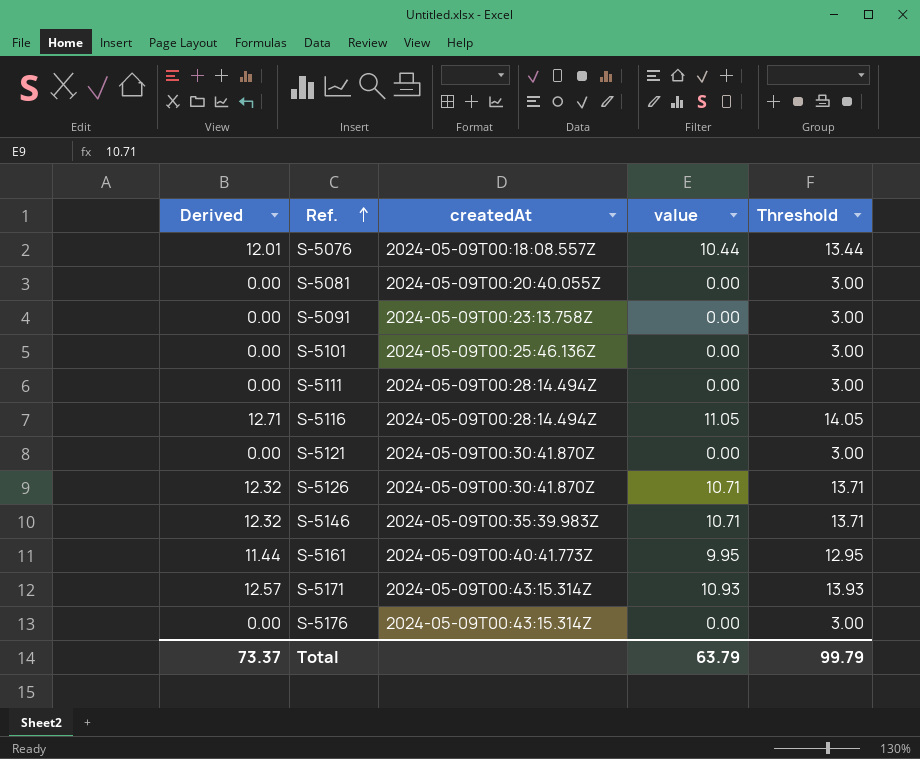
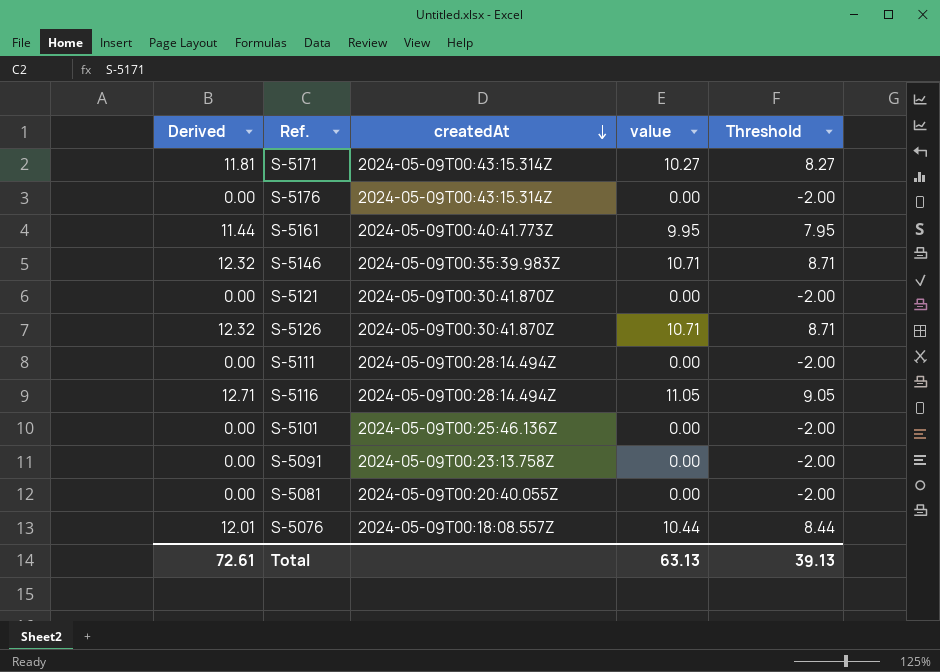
row order: Ref. ascending -> createdAt descending
column Threshold | formula: [value] + 3 -> [value] - 2
S-5171 | Derived: 12.57 -> 11.81
S-5171 | value: 10.93 -> 10.27
Total | Derived: 73.37 -> 72.61
Total | value: 63.79 -> 63.13
Total | Threshold: 99.79 -> 39.13

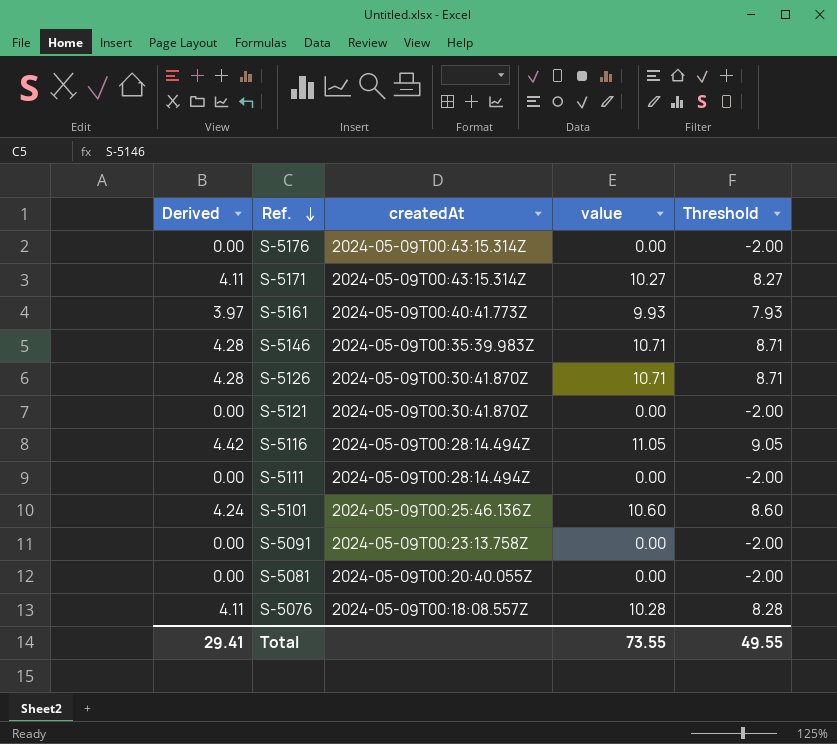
row order: createdAt descending -> Ref. descending
column Derived | formula: [value] * 1.15 -> [value] * 0.4
S-5161 | value: 9.95 -> 9.93
S-5161 | Threshold: 7.95 -> 7.93
S-5101 | value: 0.00 -> 10.60
S-5101 | Threshold: -2.00 -> 8.60
S-5076 | value: 10.44 -> 10.28
S-5076 | Threshold: 8.44 -> 8.28
Total | Derived: 72.61 -> 29.41
Total | value: 63.13 -> 73.55
Total | Threshold: 39.13 -> 49.55

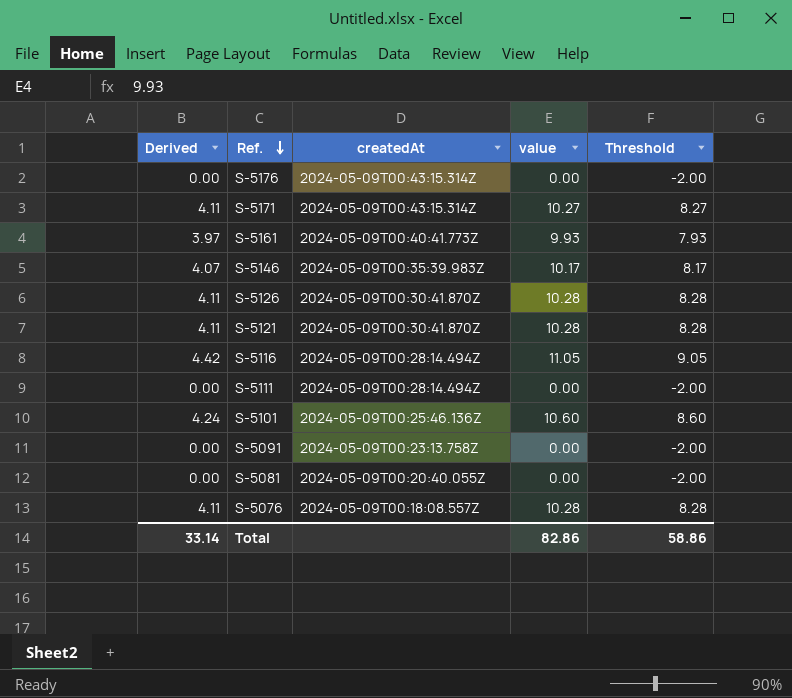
S-5146 | Derived: 4.28 -> 4.07
S-5146 | value: 10.71 -> 10.17
S-5146 | Threshold: 8.71 -> 8.17
S-5126 | Derived: 4.28 -> 4.11
S-5126 | value: 10.71 -> 10.28
S-5126 | Threshold: 8.71 -> 8.28
S-5121 | Derived: 0.00 -> 4.11
S-5121 | value: 0.00 -> 10.28
S-5121 | Threshold: -2.00 -> 8.28
Total | Derived: 29.41 -> 33.14
Total | value: 73.55 -> 82.86
Total | Threshold: 49.55 -> 58.86

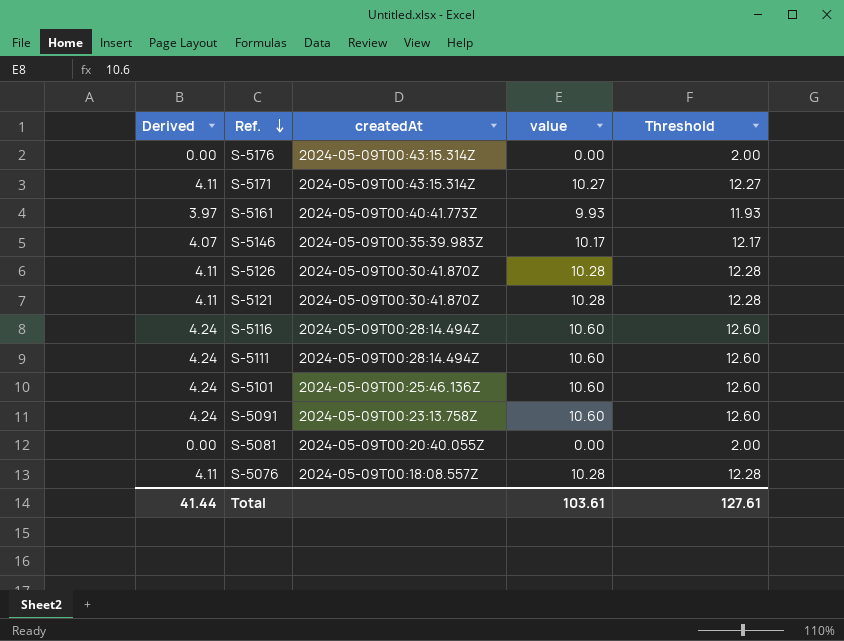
column Threshold | formula: [value] - 2 -> [value] + 2
S-5116 | Derived: 4.42 -> 4.24
S-5116 | value: 11.05 -> 10.60
S-5111 | Derived: 0.00 -> 4.24
S-5111 | value: 0.00 -> 10.60
S-5091 | Derived: 0.00 -> 4.24
S-5091 | value: 0.00 -> 10.60
Total | Derived: 33.14 -> 41.44
Total | value: 82.86 -> 103.61
Total | Threshold: 58.86 -> 127.61

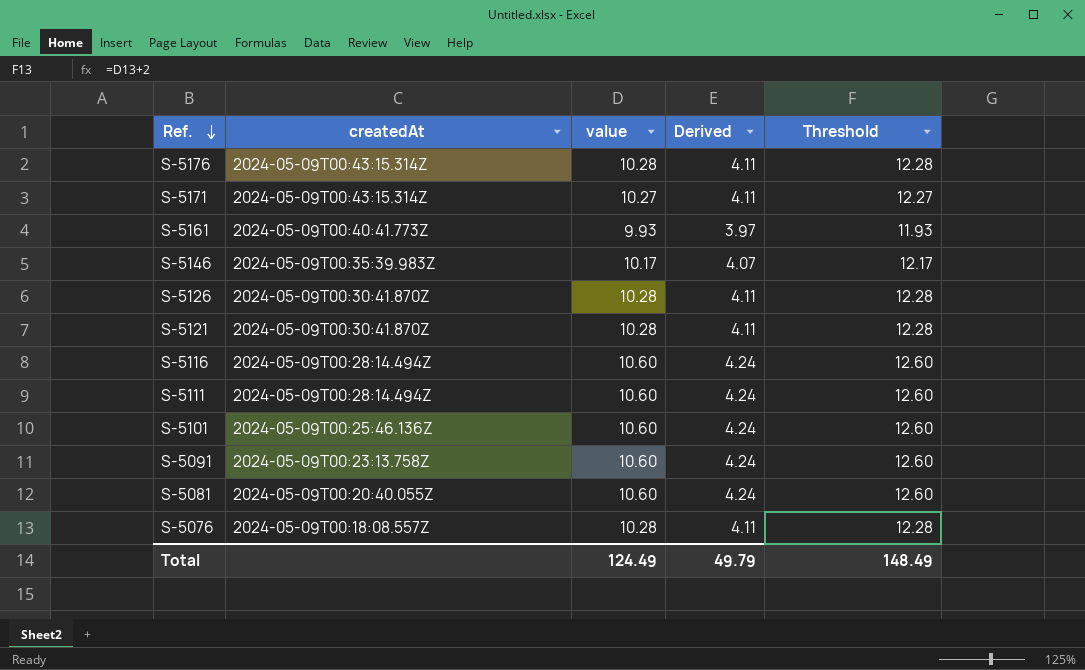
column Derived | position: 1 -> 4
S-5176 | value: 0.00 -> 10.28
S-5176 | Derived: 0.00 -> 4.11
S-5176 | Threshold: 2.00 -> 12.28
S-5081 | value: 0.00 -> 10.60
S-5081 | Derived: 0.00 -> 4.24
S-5081 | Threshold: 2.00 -> 12.60
Total | value: 103.61 -> 124.49
Total | Derived: 41.44 -> 49.79
Total | Threshold: 127.61 -> 148.49

